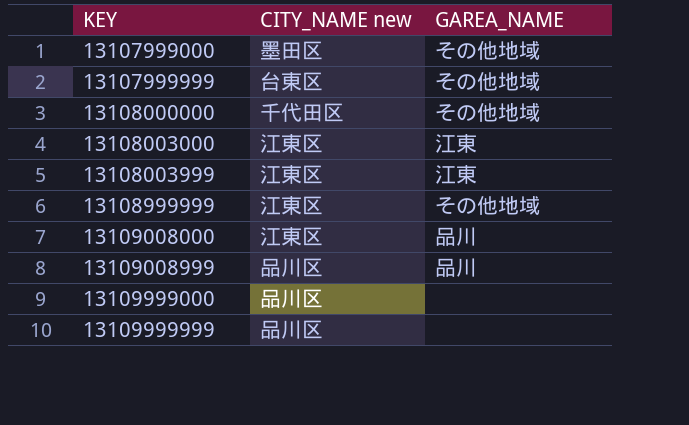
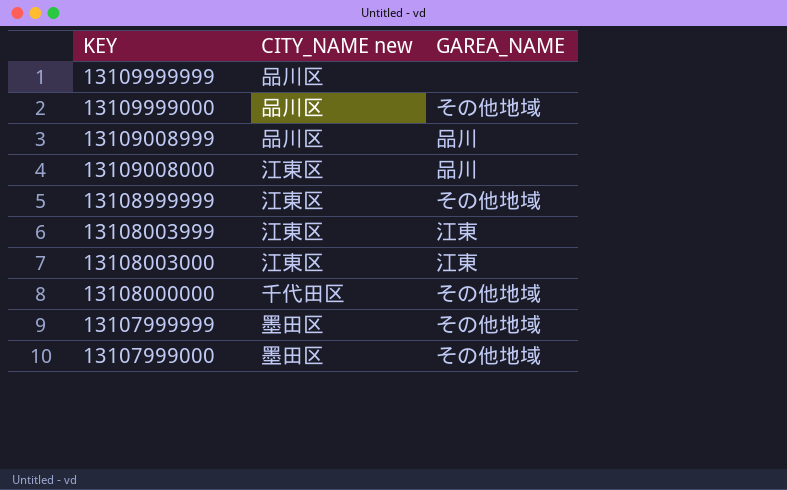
row order: KEY ascending -> KEY descending
13109999000 | GAREA_NAME: none -> その他地域
13107999999 | CITY_NAME new: 台東区 -> 墨田区

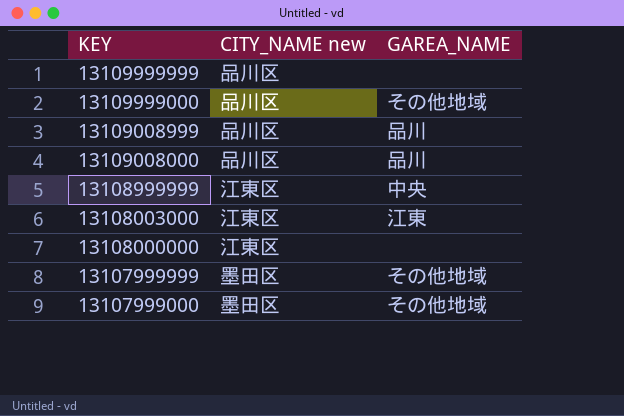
row 13108003999: 江東区 | 江東 -> none
13109008000 | CITY_NAME new: 江東区 -> 品川区
13108999999 | GAREA_NAME: その他地域 -> 中央
13108000000 | CITY_NAME new: 千代田区 -> 江東区
13108000000 | GAREA_NAME: その他地域 -> none

